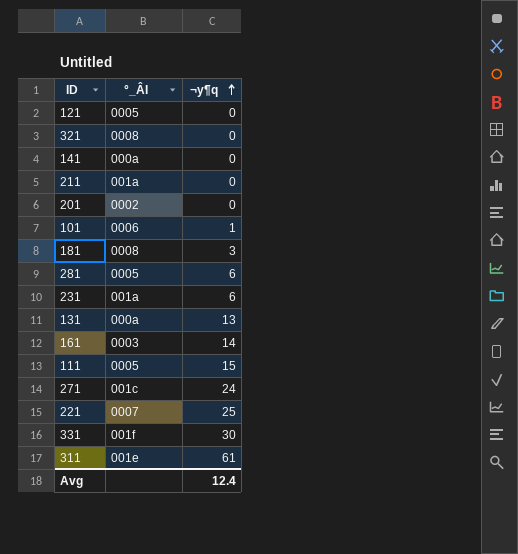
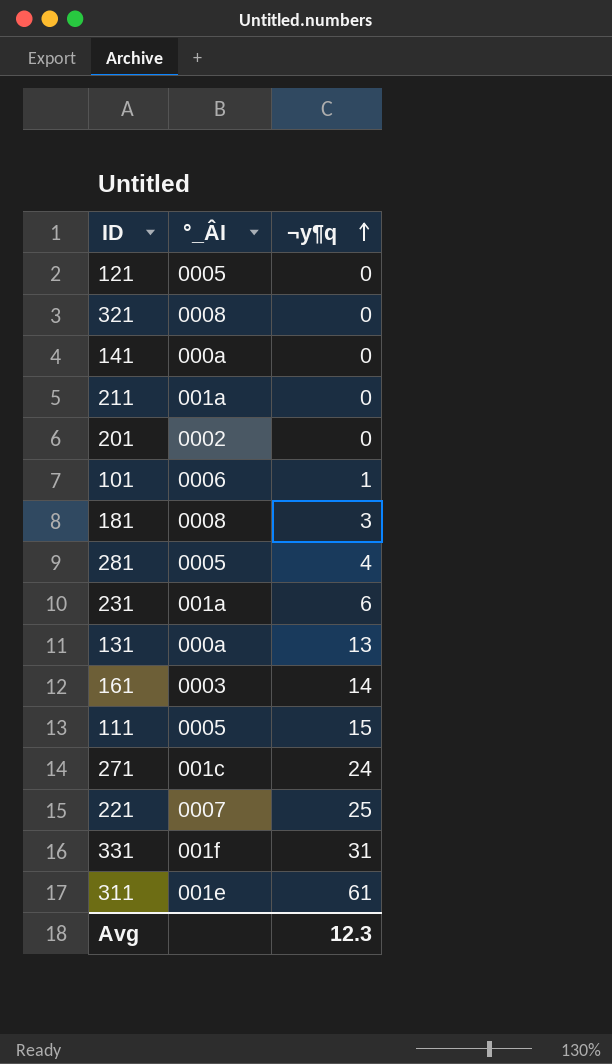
281 | ¬y¶q: 6 -> 4
331 | ¬y¶q: 30 -> 31
Avg | ¬y¶q: 12.4 -> 12.3

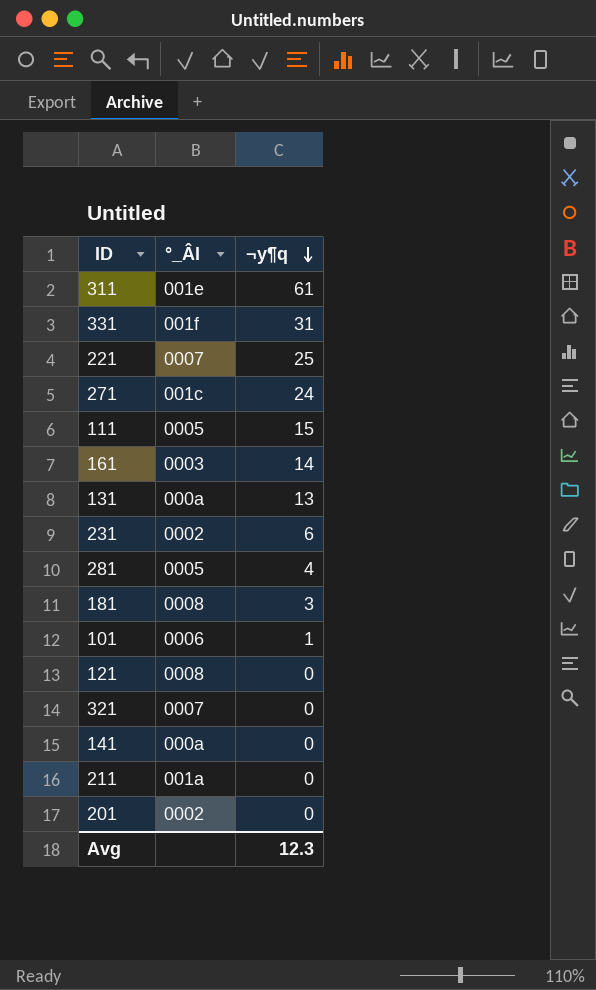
row order: ¬y¶q ascending -> ¬y¶q descending
231 | °_ÂI: 001a -> 0002
121 | °_ÂI: 0005 -> 0008
321 | °_ÂI: 0008 -> 0007

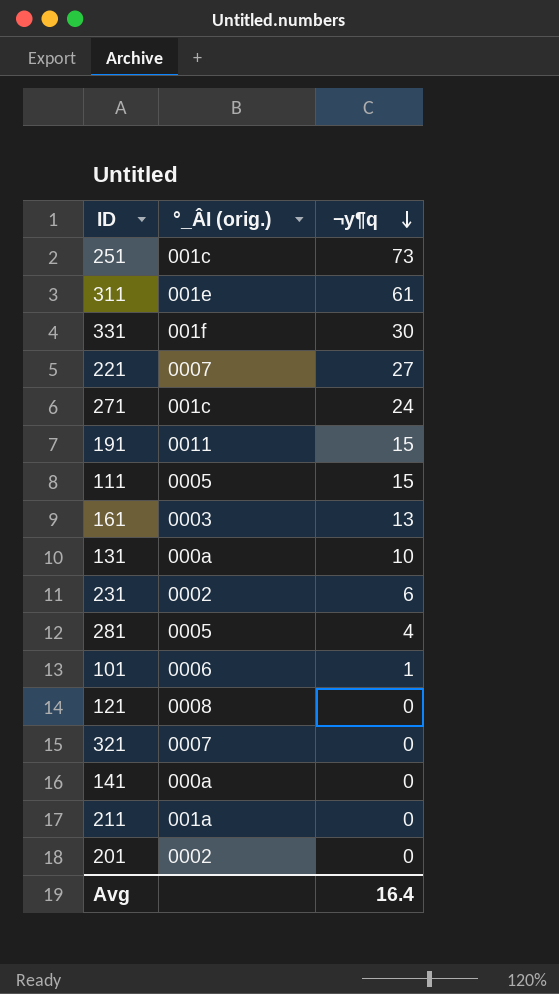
column name: °_ÂI -> °_ÂI (orig.)
row 181: 0008 | 3 -> none
row 251: none -> 001c | 73
331 | ¬y¶q: 31 -> 30
221 | ¬y¶q: 25 -> 27
row 191: none -> 0011 | 15
161 | ¬y¶q: 14 -> 13
131 | ¬y¶q: 13 -> 10
Avg | ¬y¶q: 12.3 -> 16.4

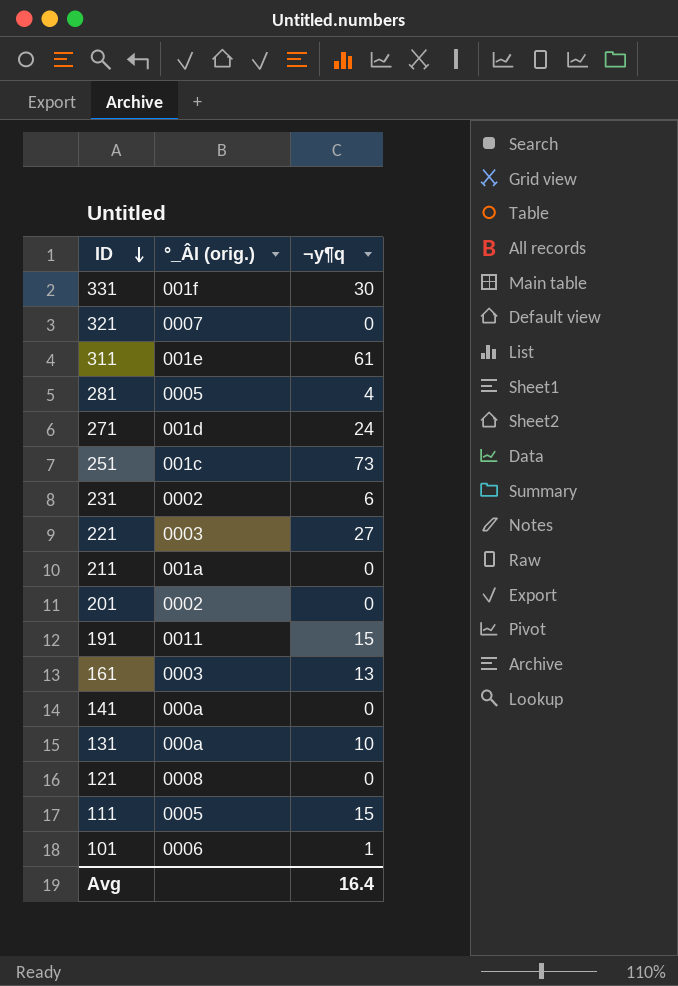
row order: ¬y¶q descending -> ID descending
271 | °_ÂI (orig.): 001c -> 001d
221 | °_ÂI (orig.): 0007 -> 0003

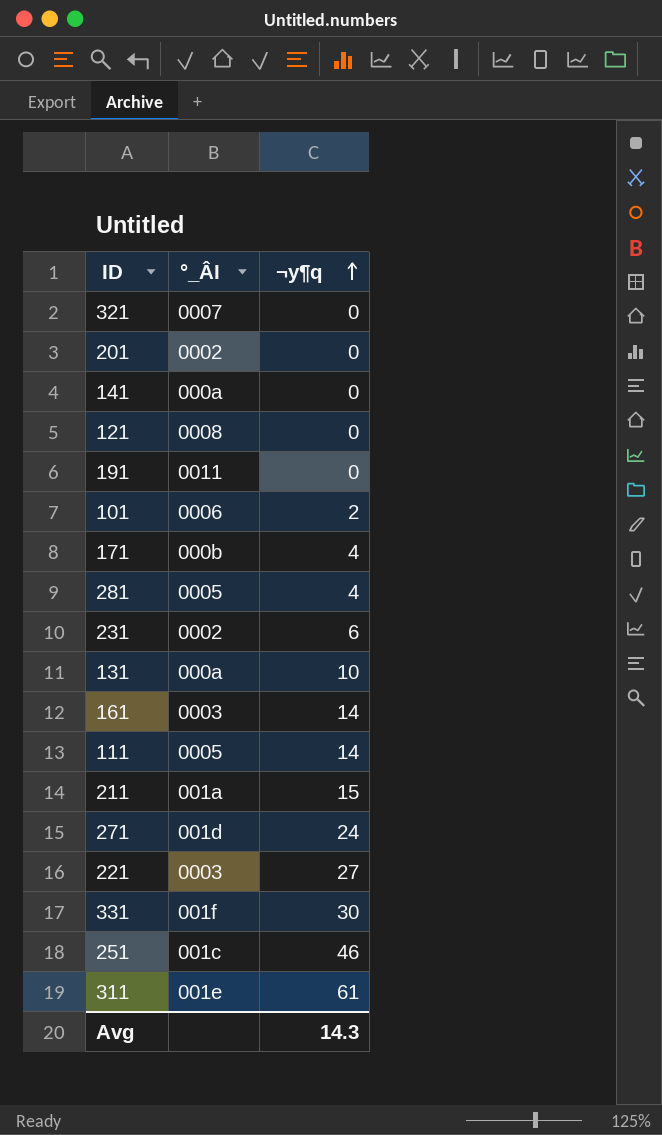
row order: ID descending -> ¬y¶q ascending
column name: °_ÂI (orig.) -> °_ÂI
191 | ¬y¶q: 15 -> 0
101 | ¬y¶q: 1 -> 2
row 171: none -> 000b | 4
161 | ¬y¶q: 13 -> 14
111 | ¬y¶q: 15 -> 14
211 | ¬y¶q: 0 -> 15
251 | ¬y¶q: 73 -> 46
Avg | ¬y¶q: 16.4 -> 14.3

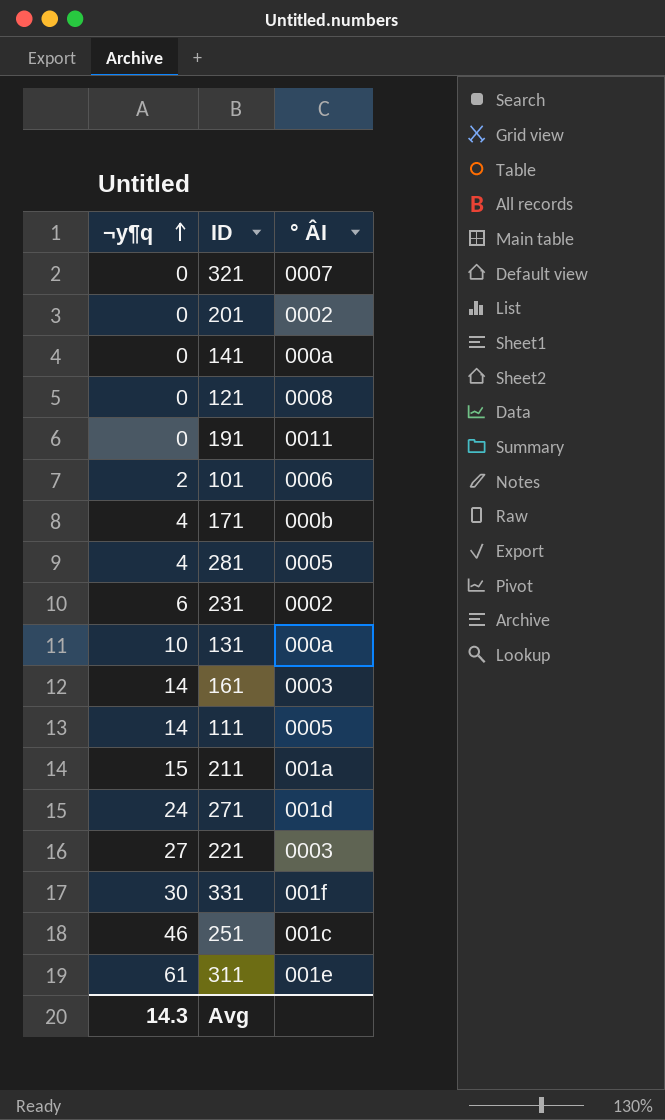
column ¬y¶q | position: 3 -> 1
column name: °_ÂI -> ° ÂI

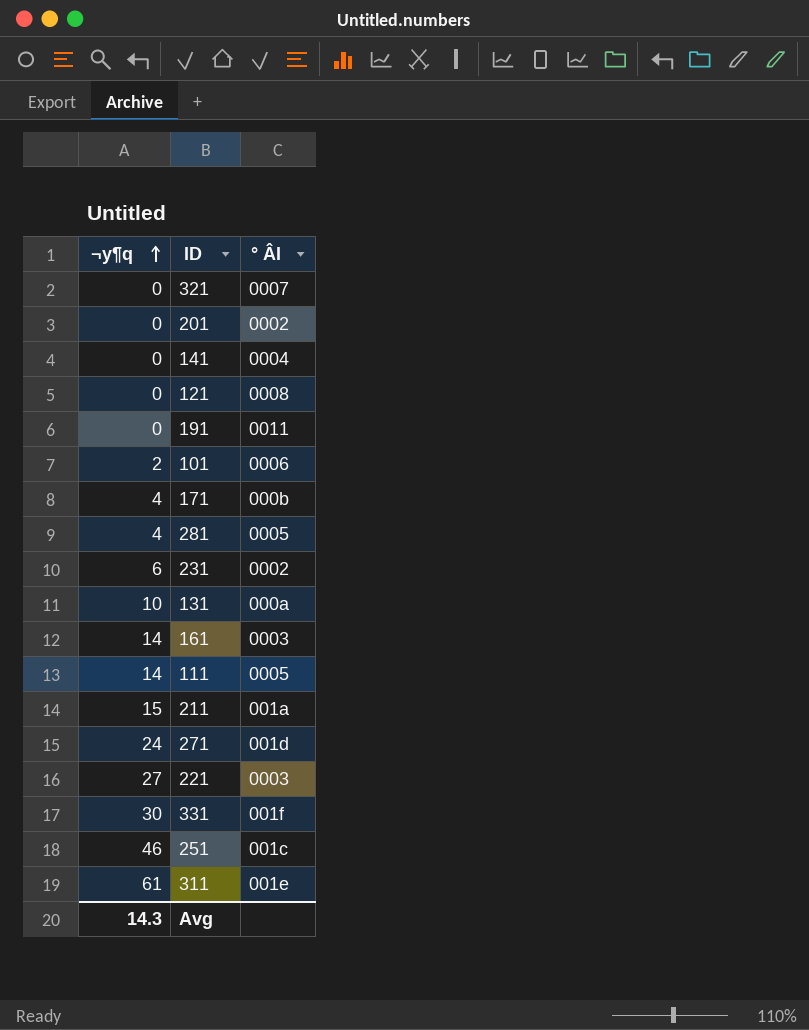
141 | ° ÂI: 000a -> 0004

